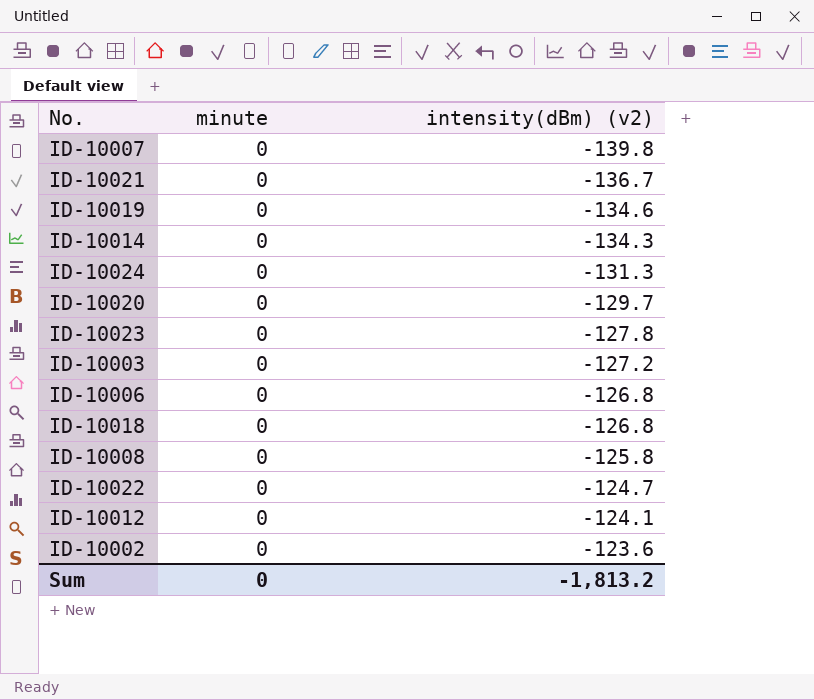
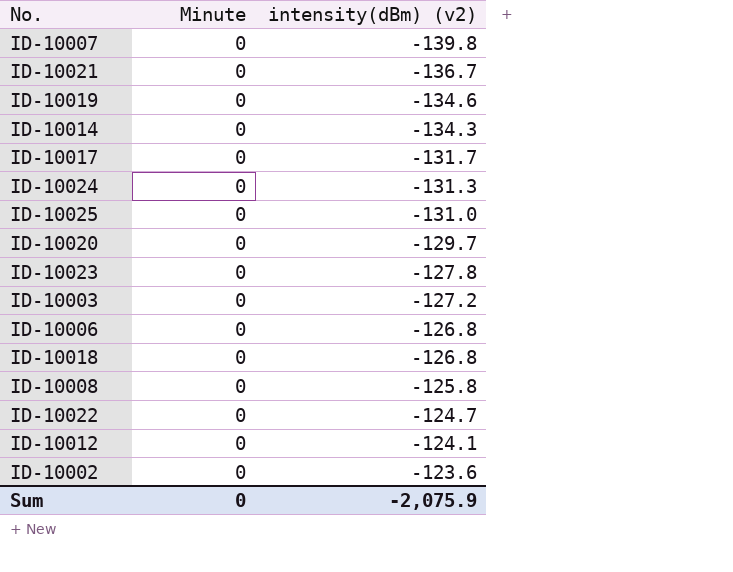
column name: minute -> Minute
row ID-10017: none -> 0 | -131.7
row ID-10025: none -> 0 | -131.0
Sum | intensity(dBm) (v2): -1,813.2 -> -2,075.9

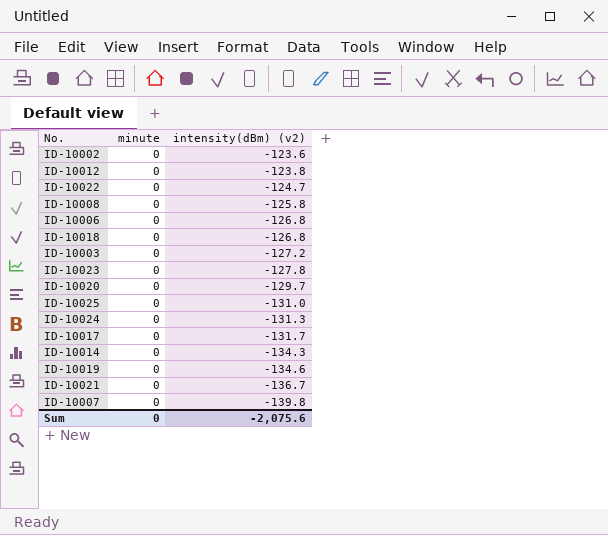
row order: intensity(dBm) (v2) ascending -> intensity(dBm) (v2) descending
column name: Minute -> minute
ID-10012 | intensity(dBm) (v2): -124.1 -> -123.8
Sum | intensity(dBm) (v2): -2,075.9 -> -2,075.6

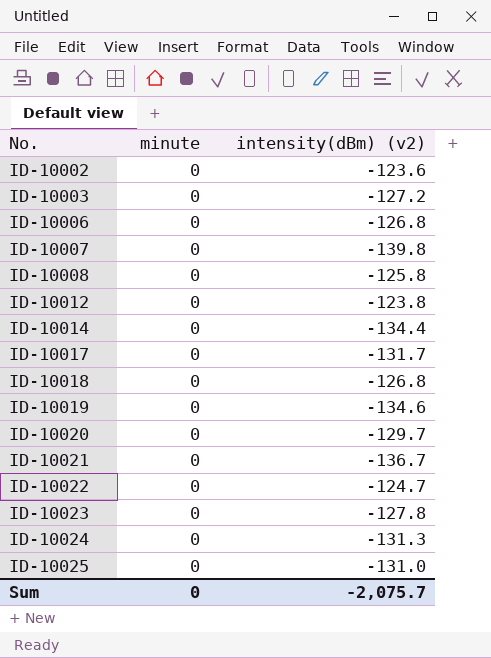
row order: intensity(dBm) (v2) descending -> No. ascending
ID-10014 | intensity(dBm) (v2): -134.3 -> -134.4
Sum | intensity(dBm) (v2): -2,075.6 -> -2,075.7

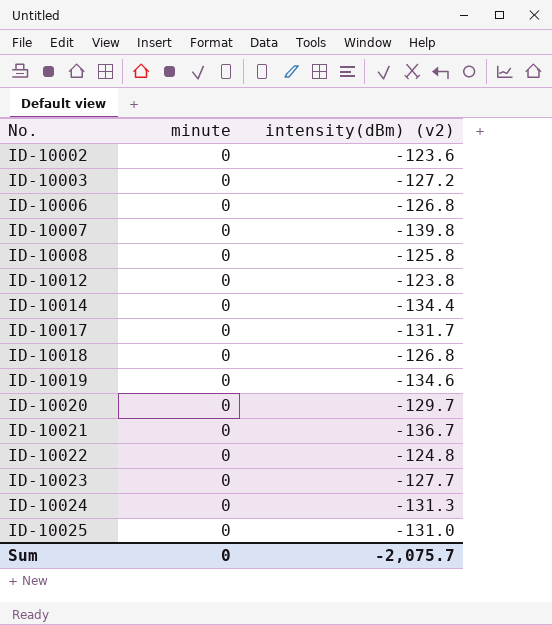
ID-10022 | intensity(dBm) (v2): -124.7 -> -124.8
ID-10023 | intensity(dBm) (v2): -127.8 -> -127.7

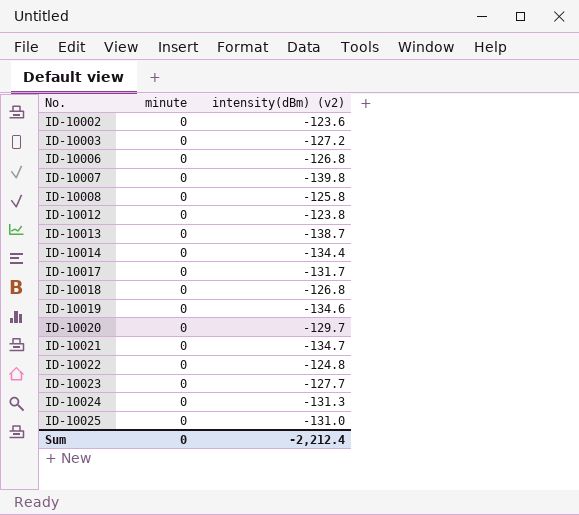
row ID-10013: none -> 0 | -138.7
ID-10021 | intensity(dBm) (v2): -136.7 -> -134.7
Sum | intensity(dBm) (v2): -2,075.7 -> -2,212.4

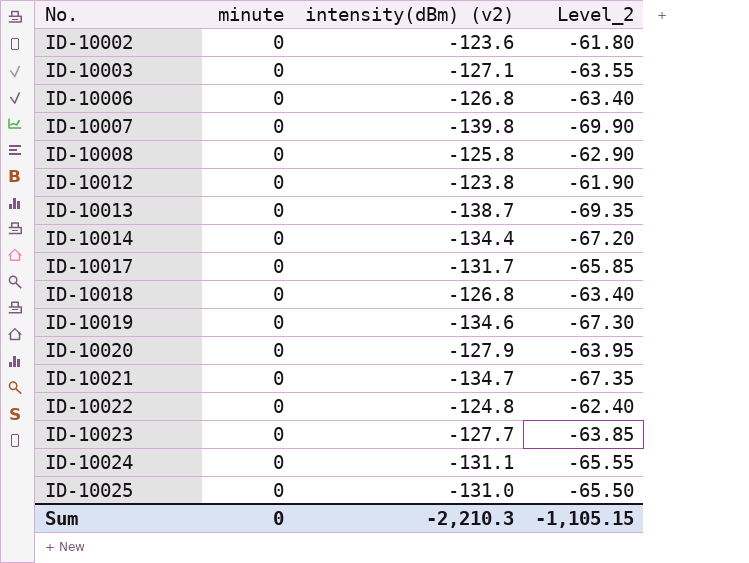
column Level_2 | formula: none -> [intensity(dBm) (v2)] * 0.5
ID-10003 | intensity(dBm) (v2): -127.2 -> -127.1
ID-10020 | intensity(dBm) (v2): -129.7 -> -127.9
ID-10024 | intensity(dBm) (v2): -131.3 -> -131.1
Sum | intensity(dBm) (v2): -2,212.4 -> -2,210.3

